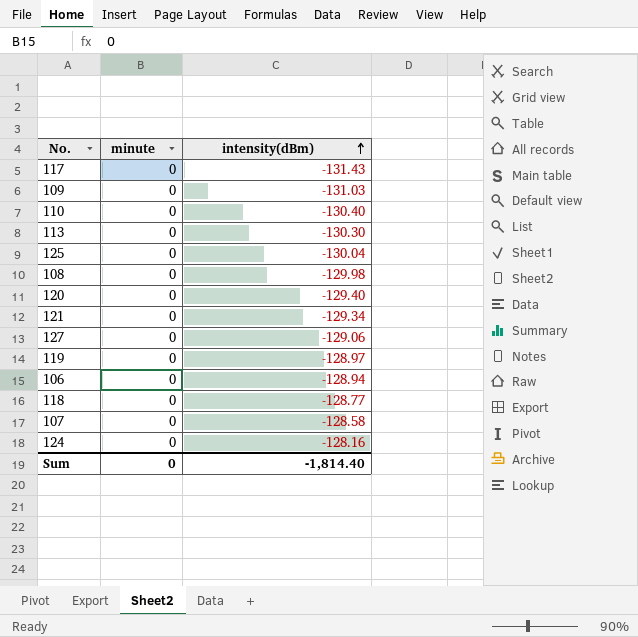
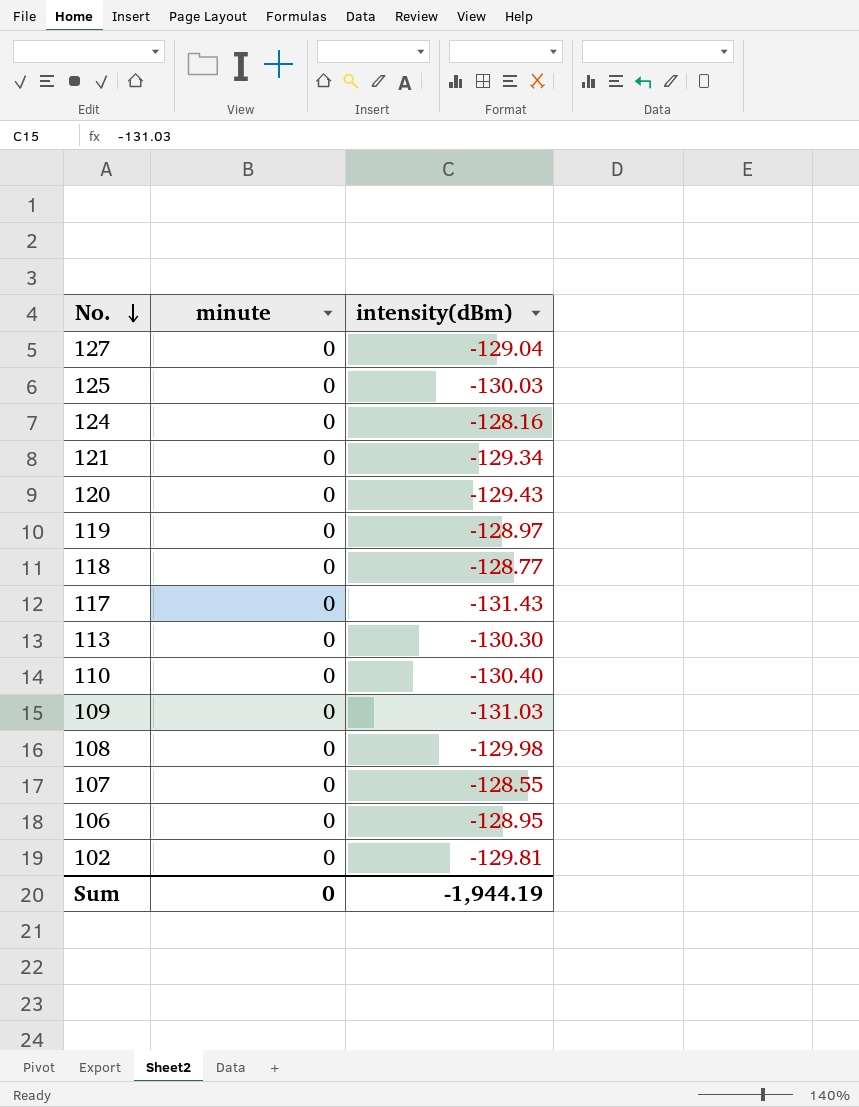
row order: intensity(dBm) ascending -> No. descending
127 | intensity(dBm): -129.06 -> -129.04
125 | intensity(dBm): -130.04 -> -130.03
120 | intensity(dBm): -129.40 -> -129.43
107 | intensity(dBm): -128.58 -> -128.55
106 | intensity(dBm): -128.94 -> -128.95
row 102: none -> 0 | -129.81
Sum | intensity(dBm): -1,814.40 -> -1,944.19

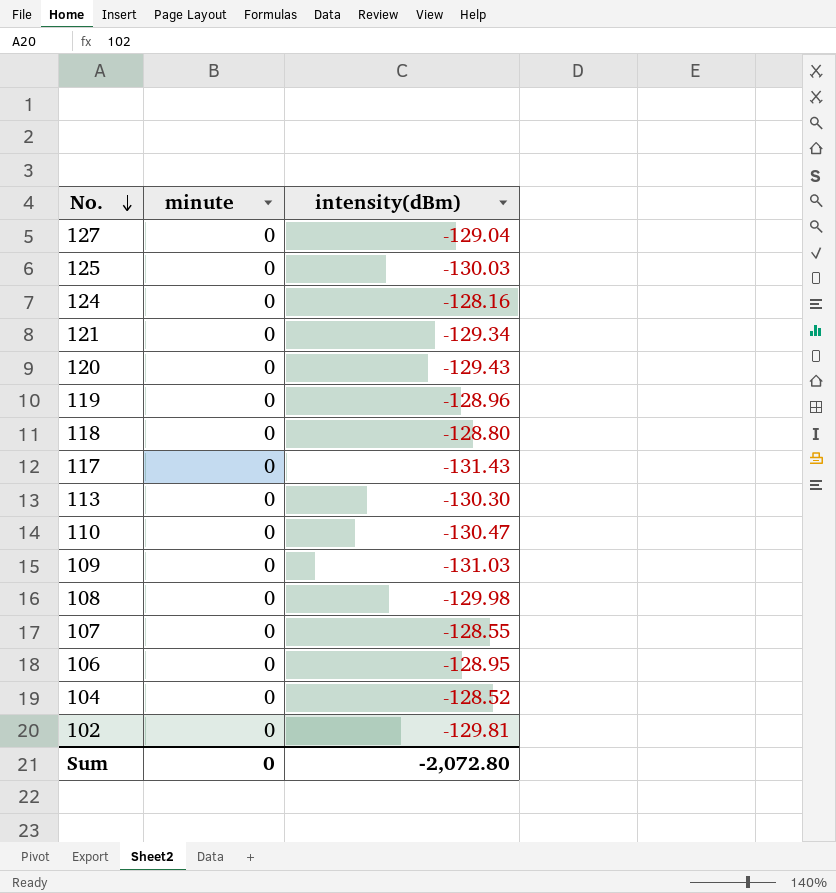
119 | intensity(dBm): -128.97 -> -128.96
118 | intensity(dBm): -128.77 -> -128.80
110 | intensity(dBm): -130.40 -> -130.47
row 104: none -> 0 | -128.52
Sum | intensity(dBm): -1,944.19 -> -2,072.80

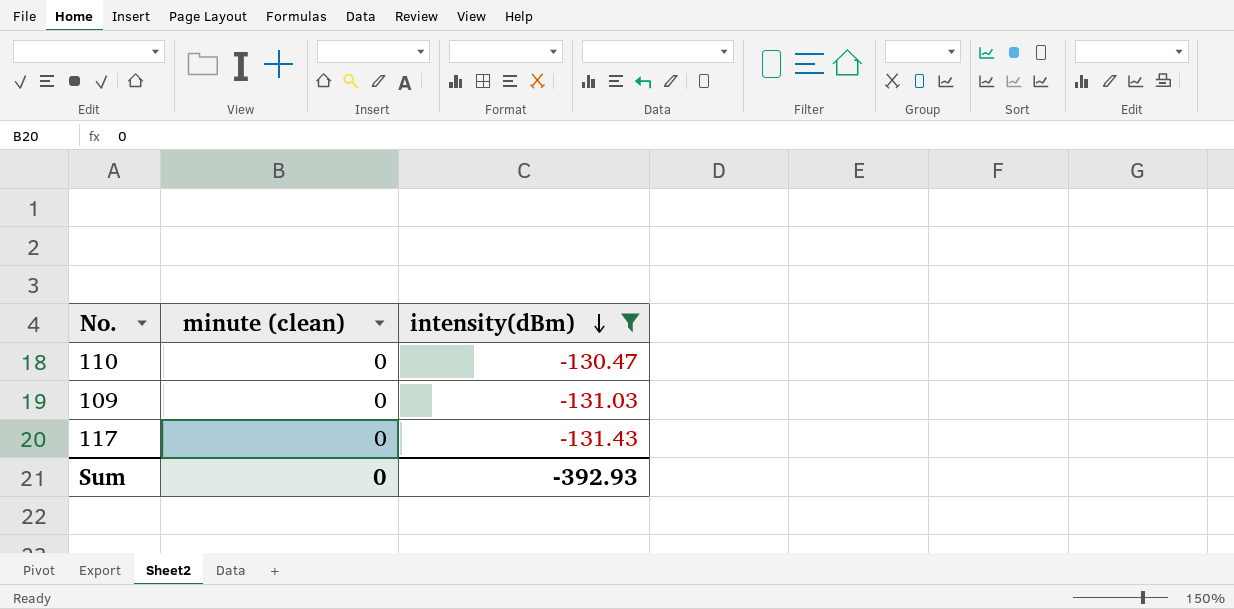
filter: none -> intensity(dBm) <= -130.47
row order: No. descending -> intensity(dBm) descending
column name: minute -> minute (clean)
Sum | intensity(dBm): -2,072.80 -> -392.93

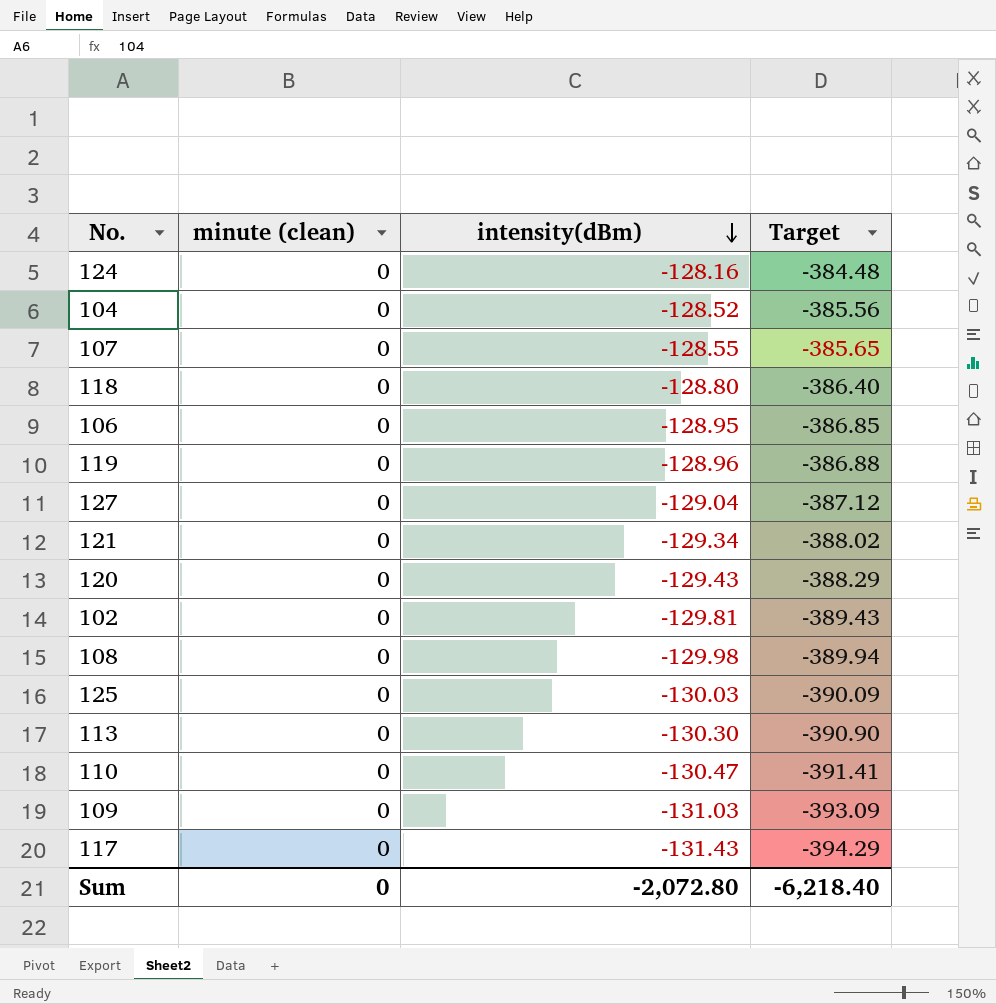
filter: intensity(dBm) <= -130.47 -> none
column Target | formula: none -> [intensity(dBm)] * 3
Sum | intensity(dBm): -392.93 -> -2,072.80

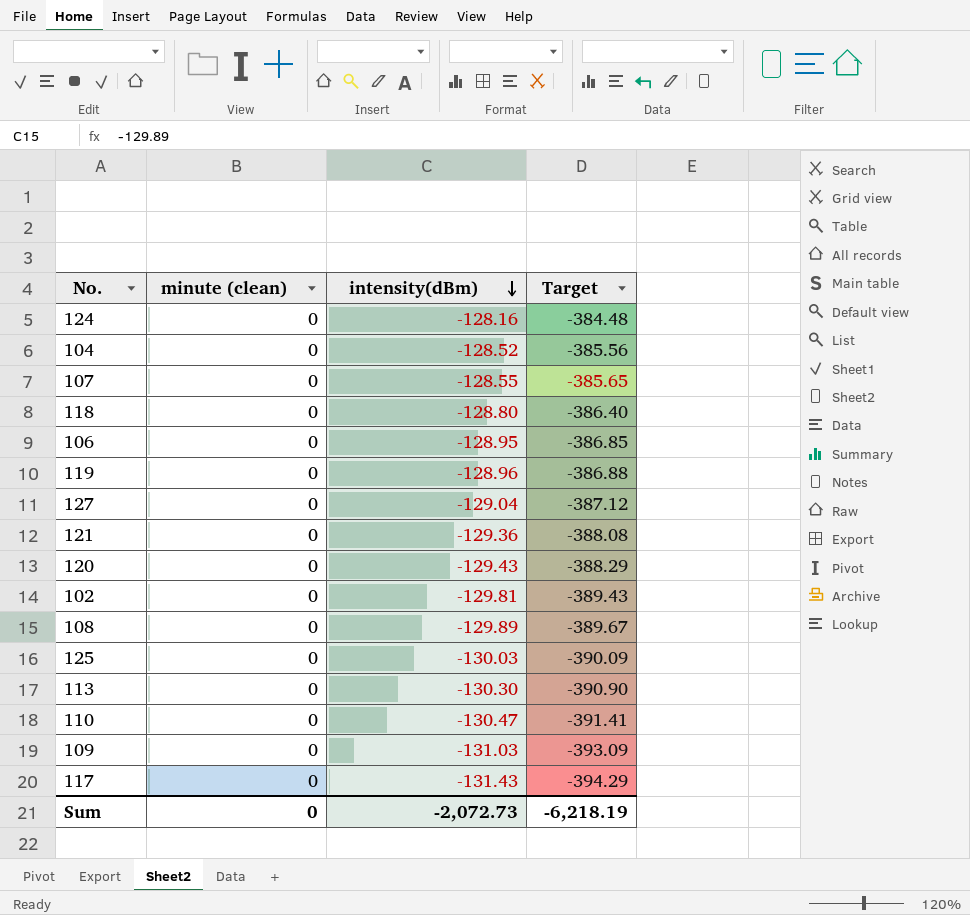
121 | intensity(dBm): -129.34 -> -129.36
121 | Target: -388.02 -> -388.08
108 | intensity(dBm): -129.98 -> -129.89
108 | Target: -389.94 -> -389.67
Sum | intensity(dBm): -2,072.80 -> -2,072.73
Sum | Target: -6,218.40 -> -6,218.19

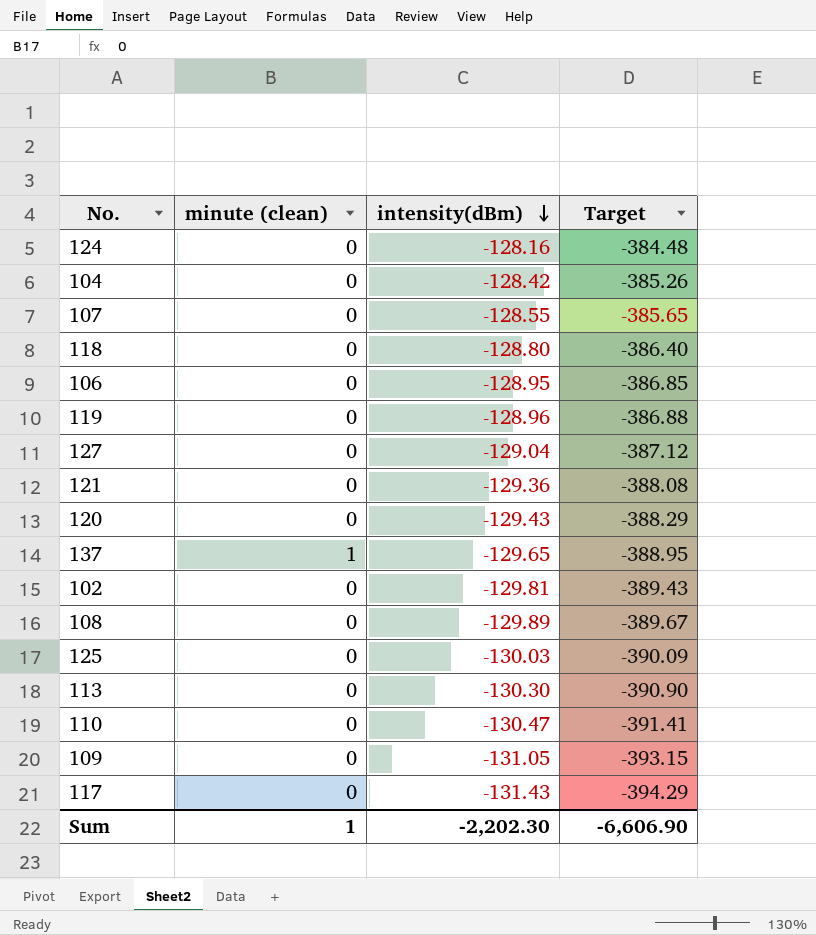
104 | intensity(dBm): -128.52 -> -128.42
104 | Target: -385.56 -> -385.26
row 137: none -> 1 | -129.65 | -388.95
109 | intensity(dBm): -131.03 -> -131.05
109 | Target: -393.09 -> -393.15
Sum | minute (clean): 0 -> 1
Sum | intensity(dBm): -2,072.73 -> -2,202.30
Sum | Target: -6,218.19 -> -6,606.90

